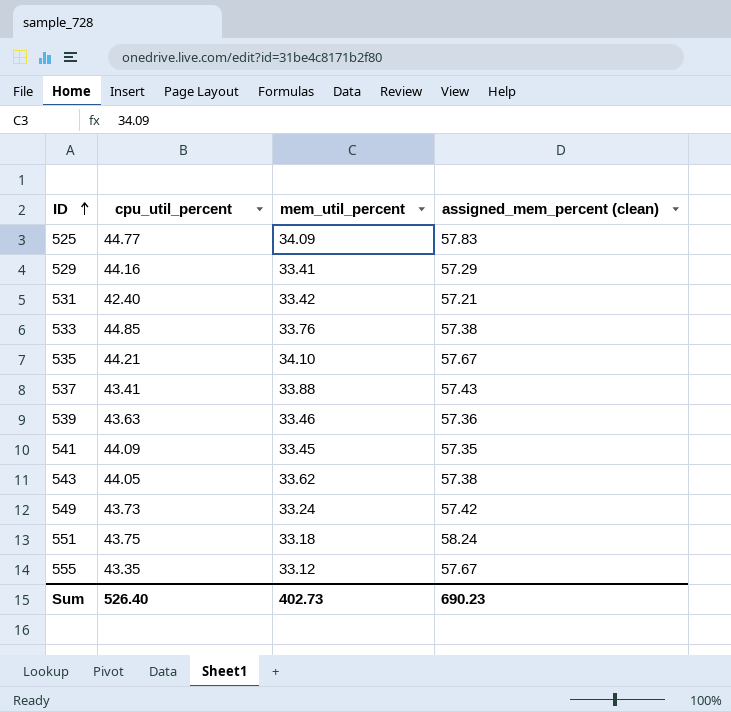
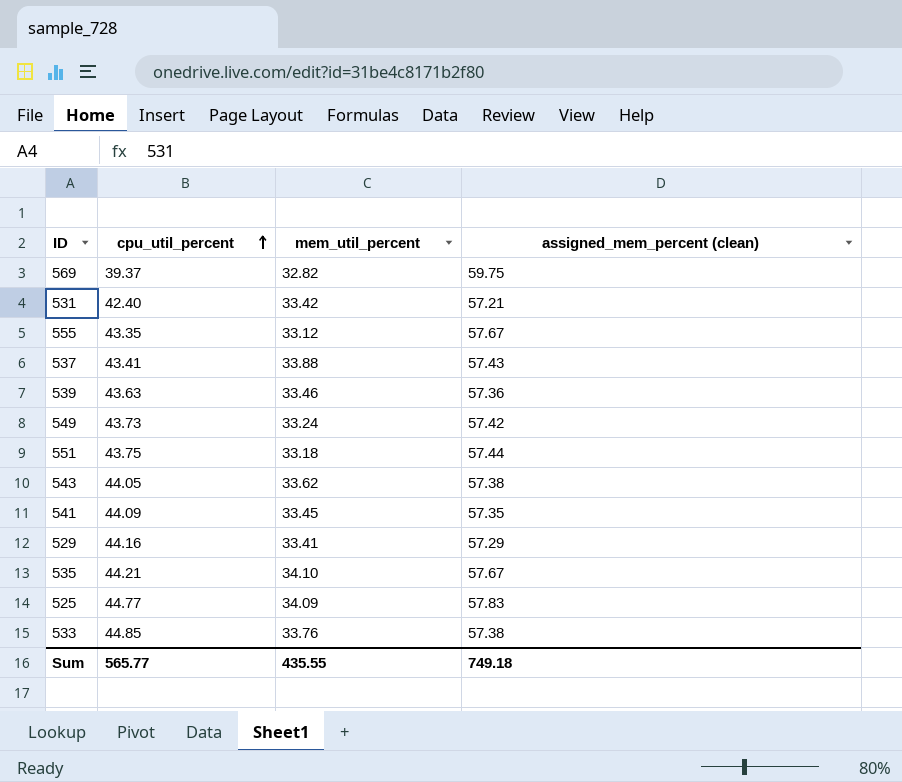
row order: ID ascending -> cpu_util_percent ascending
row 569: none -> 39.37 | 32.82 | 59.75
551 | assigned_mem_percent (clean): 58.24 -> 57.44
Sum | cpu_util_percent: 526.40 -> 565.77
Sum | mem_util_percent: 402.73 -> 435.55
Sum | assigned_mem_percent (clean): 690.23 -> 749.18

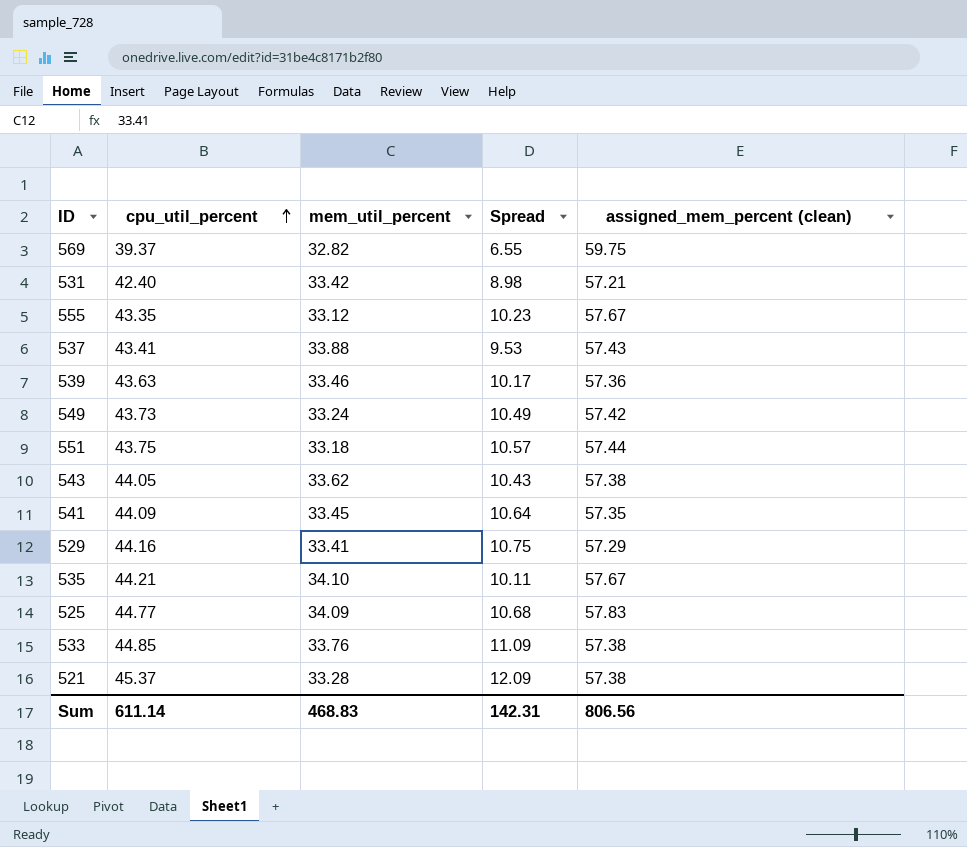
column Spread | formula: none -> [cpu_util_percent] - [mem_util_percent]
row 521: none -> 45.37 | 33.28 | 12.09 | 57.38
Sum | cpu_util_percent: 565.77 -> 611.14
Sum | mem_util_percent: 435.55 -> 468.83
Sum | assigned_mem_percent (clean): 749.18 -> 806.56

